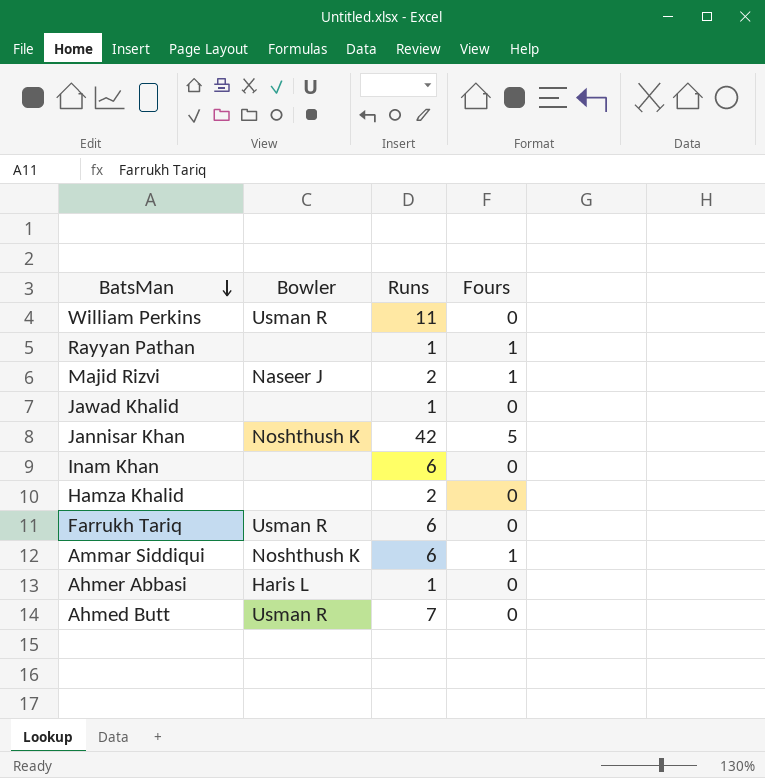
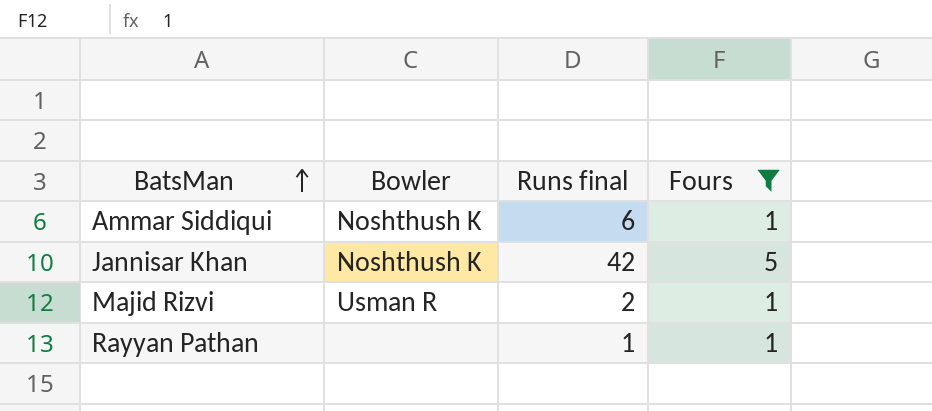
filter: none -> Fours != 0
row order: BatsMan descending -> BatsMan ascending
column name: Runs -> Runs final
Majid Rizvi | Bowler: Naseer J -> Usman R

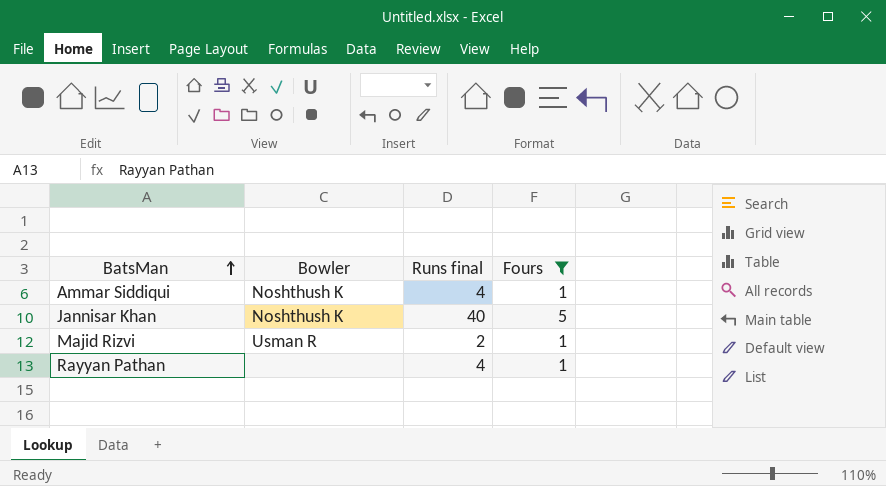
Ammar Siddiqui | Runs final: 6 -> 4
Jannisar Khan | Runs final: 42 -> 40
Rayyan Pathan | Runs final: 1 -> 4

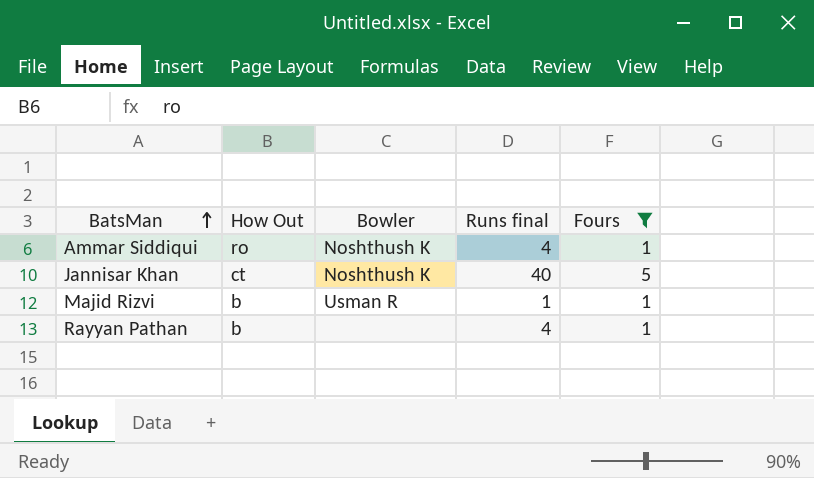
column How Out | position: none -> 2
Majid Rizvi | Runs final: 2 -> 1

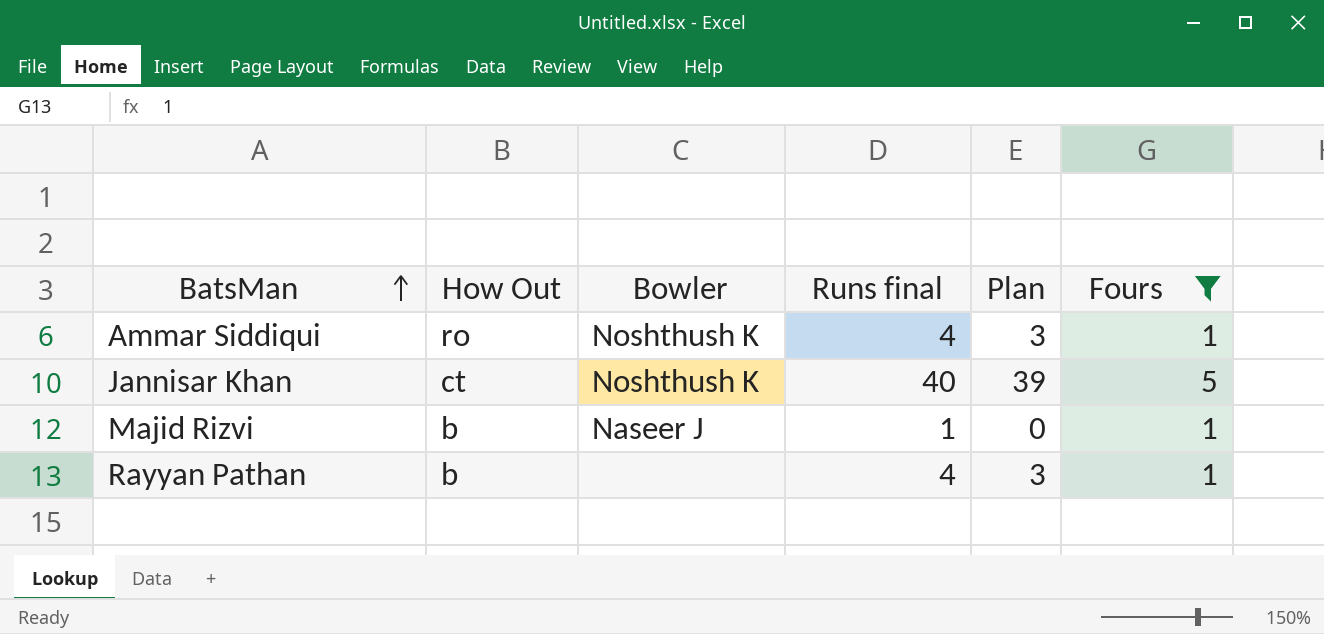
column Plan | formula: none -> [Runs final] - 1
Majid Rizvi | Bowler: Usman R -> Naseer J

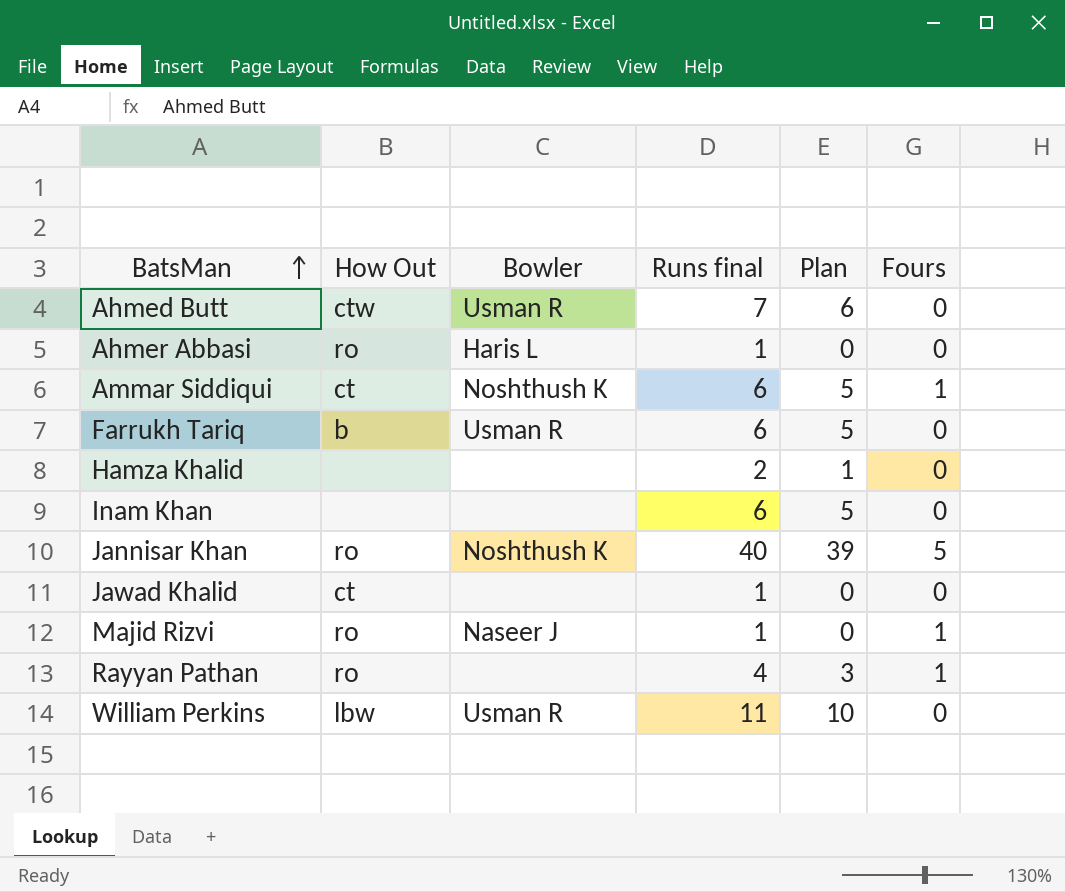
filter: Fours != 0 -> none
Ammar Siddiqui | How Out: ro -> ct
Ammar Siddiqui | Runs final: 4 -> 6
Ammar Siddiqui | Plan: 3 -> 5
Jannisar Khan | How Out: ct -> ro
Majid Rizvi | How Out: b -> ro
Rayyan Pathan | How Out: b -> ro

